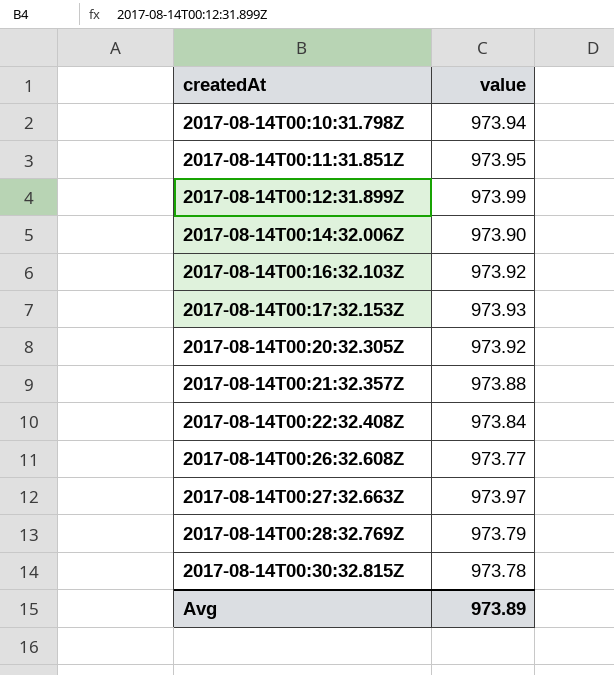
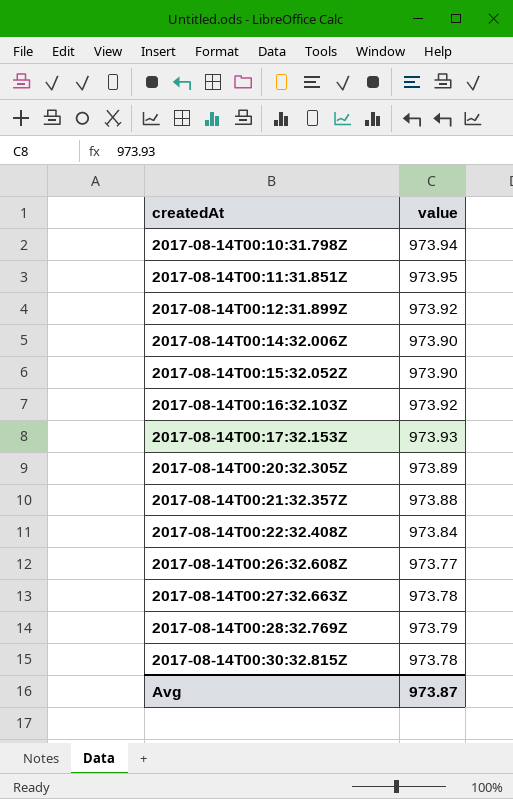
2017-08-14T00:12:31.899Z | value: 973.99 -> 973.92
row 2017-08-14T00:15:32.052Z: none -> 973.90
2017-08-14T00:20:32.305Z | value: 973.92 -> 973.89
2017-08-14T00:27:32.663Z | value: 973.97 -> 973.78
Avg | value: 973.89 -> 973.87

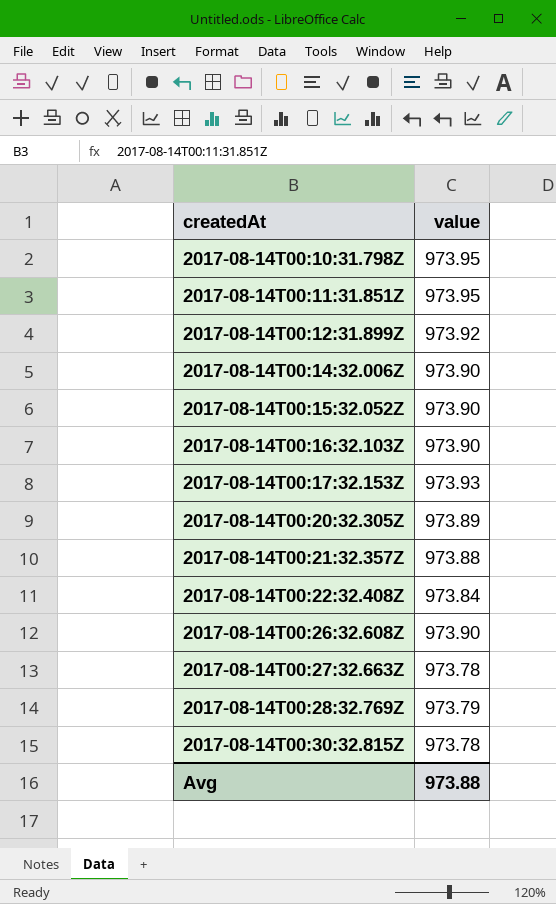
2017-08-14T00:10:31.798Z | value: 973.94 -> 973.95
2017-08-14T00:16:32.103Z | value: 973.92 -> 973.90
2017-08-14T00:26:32.608Z | value: 973.77 -> 973.90
Avg | value: 973.87 -> 973.88

